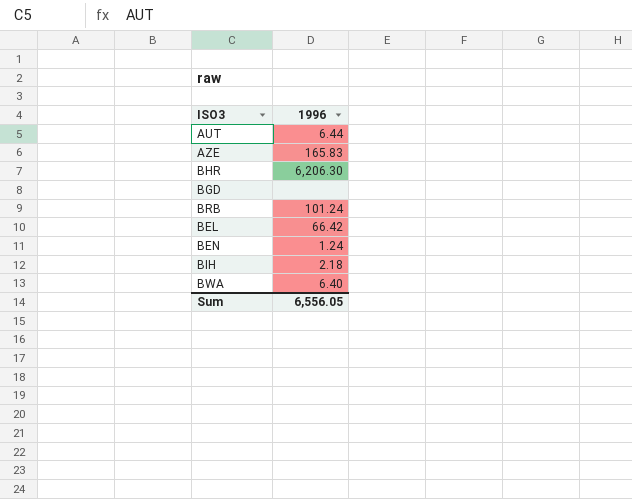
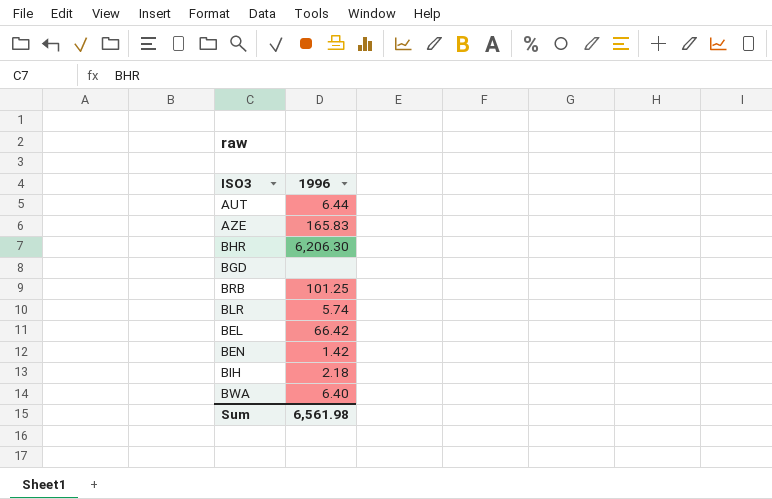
BRB | 1996: 101.24 -> 101.25
row BLR: none -> 5.74
BEN | 1996: 1.24 -> 1.42
Sum | 1996: 6,556.05 -> 6,561.98

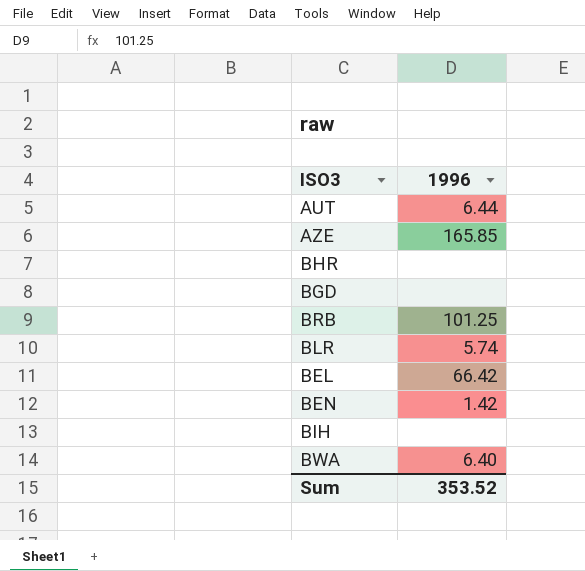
AZE | 1996: 165.83 -> 165.85
BHR | 1996: 6,206.30 -> none
BIH | 1996: 2.18 -> none
Sum | 1996: 6,561.98 -> 353.52

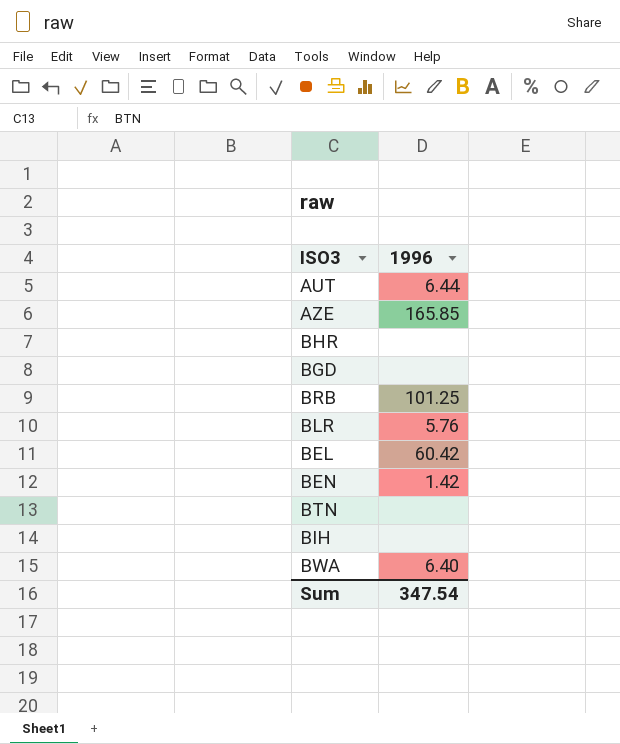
BLR | 1996: 5.74 -> 5.76
BEL | 1996: 66.42 -> 60.42
row BTN: none -> none
Sum | 1996: 353.52 -> 347.54

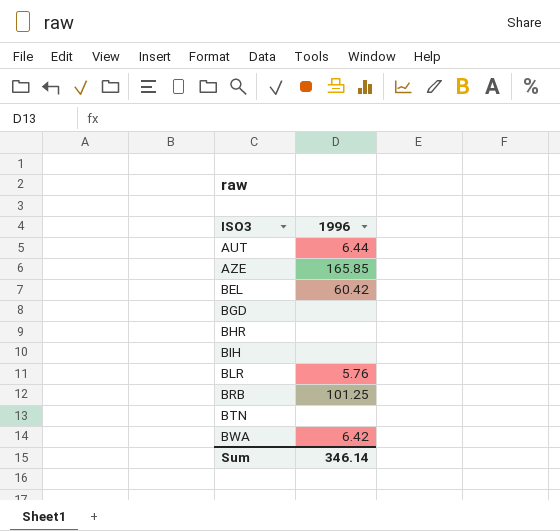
row order: none -> ISO3 ascending
row BEN: 1.42 -> none
BWA | 1996: 6.40 -> 6.42
Sum | 1996: 347.54 -> 346.14

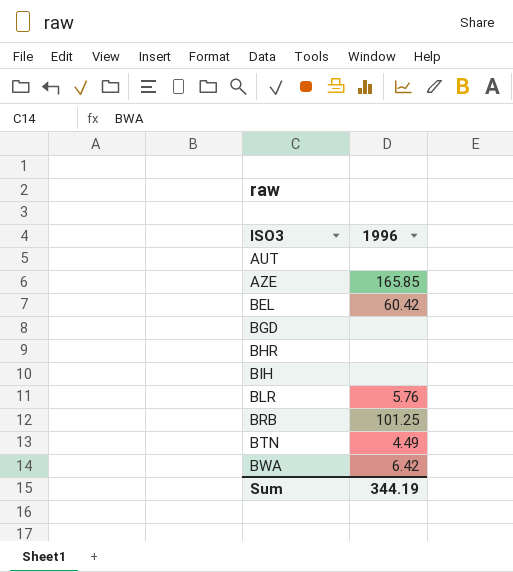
AUT | 1996: 6.44 -> none
BTN | 1996: none -> 4.49
Sum | 1996: 346.14 -> 344.19

